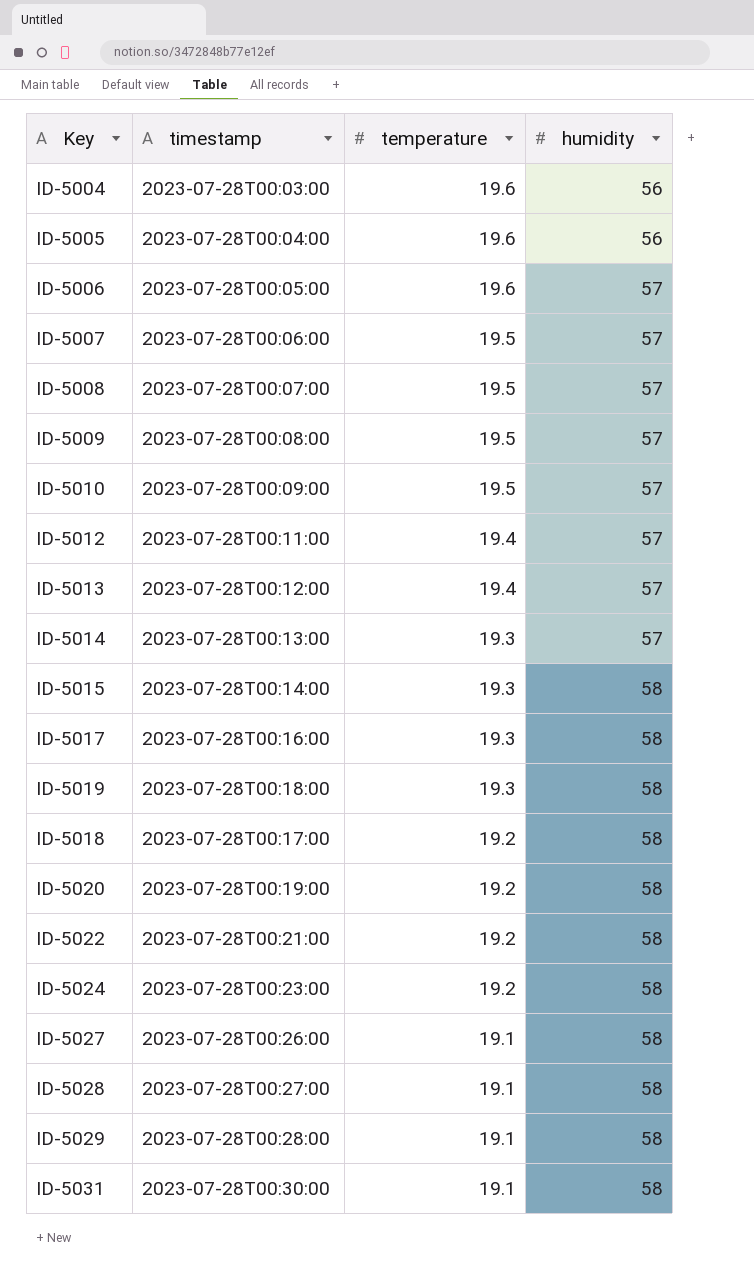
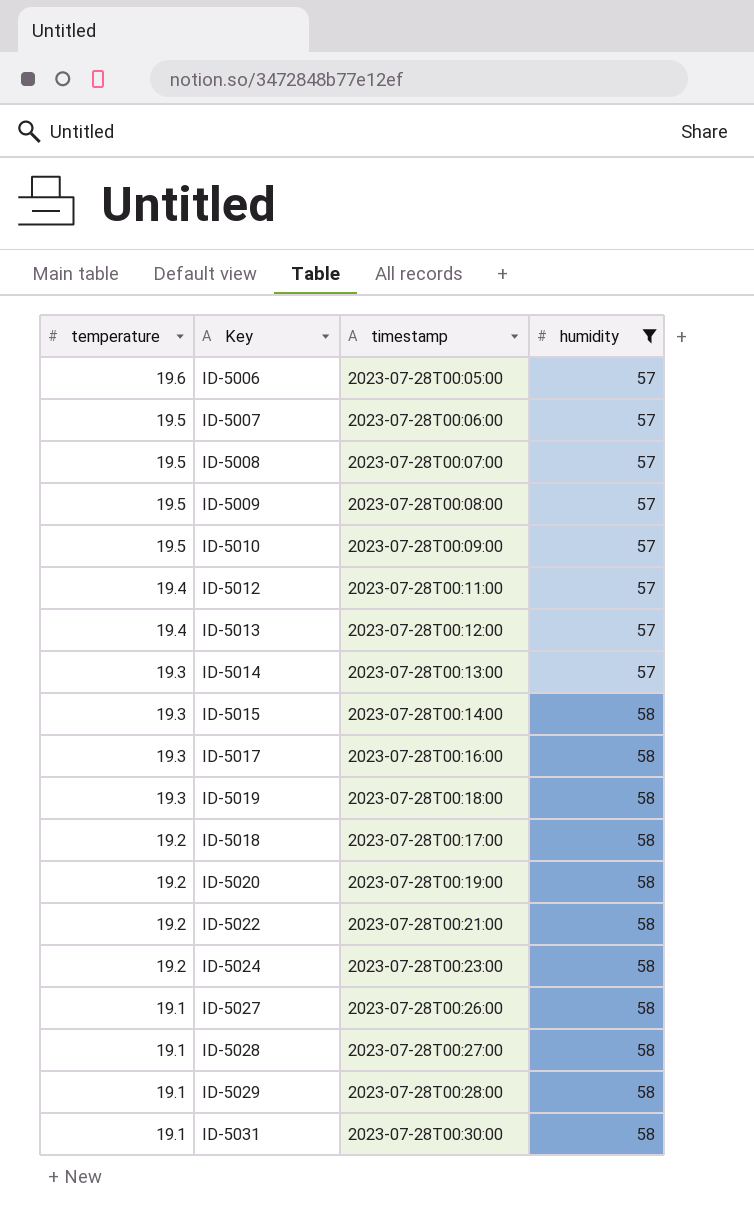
filter: none -> humidity != 56
column temperature | position: 3 -> 1

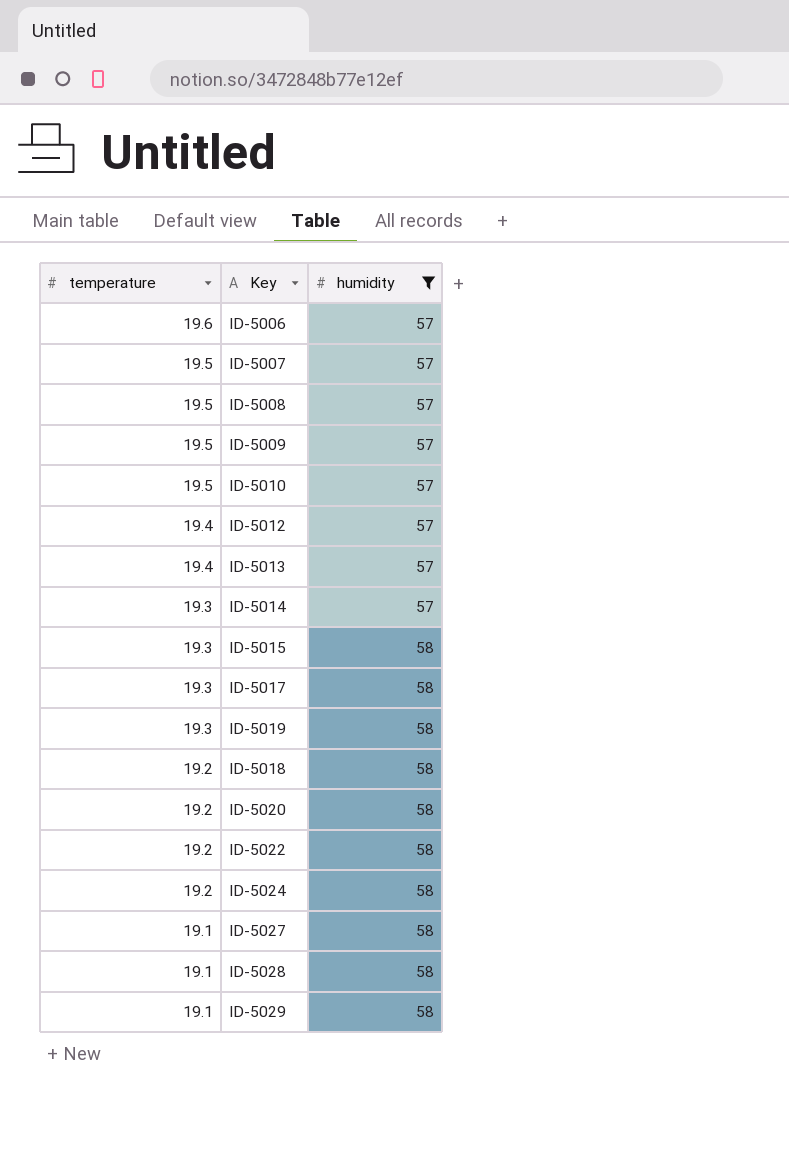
column timestamp | position: 3 -> none
row ID-5031: 19.1 | 2023-07-28T00:30:00 | 58 -> none

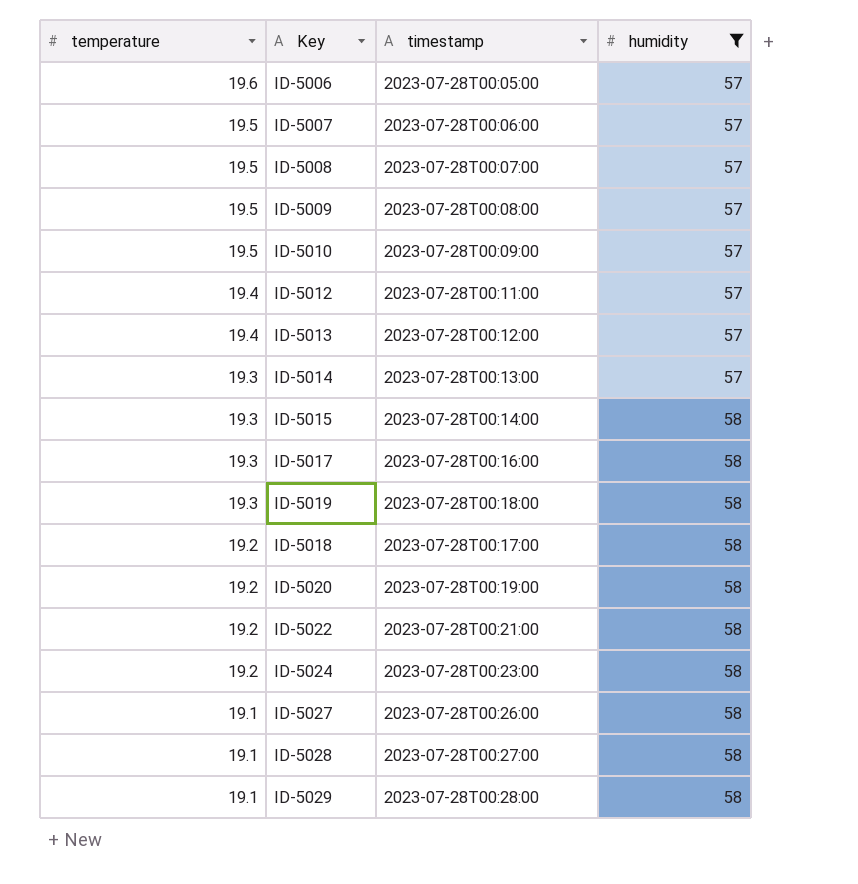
column timestamp | position: none -> 3

